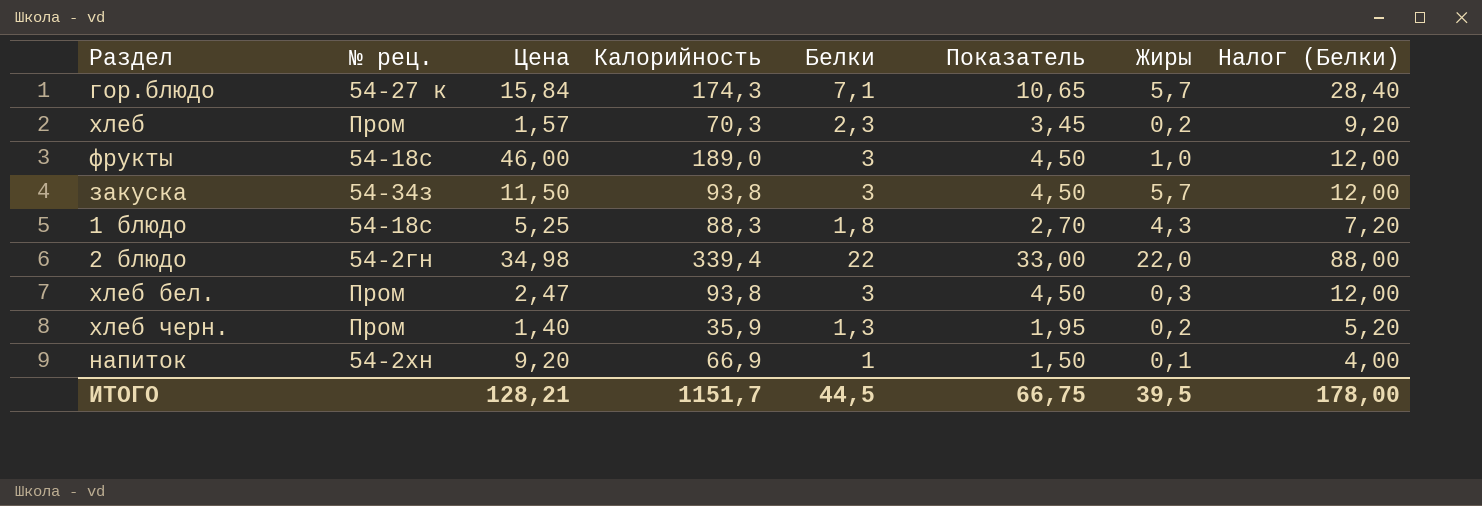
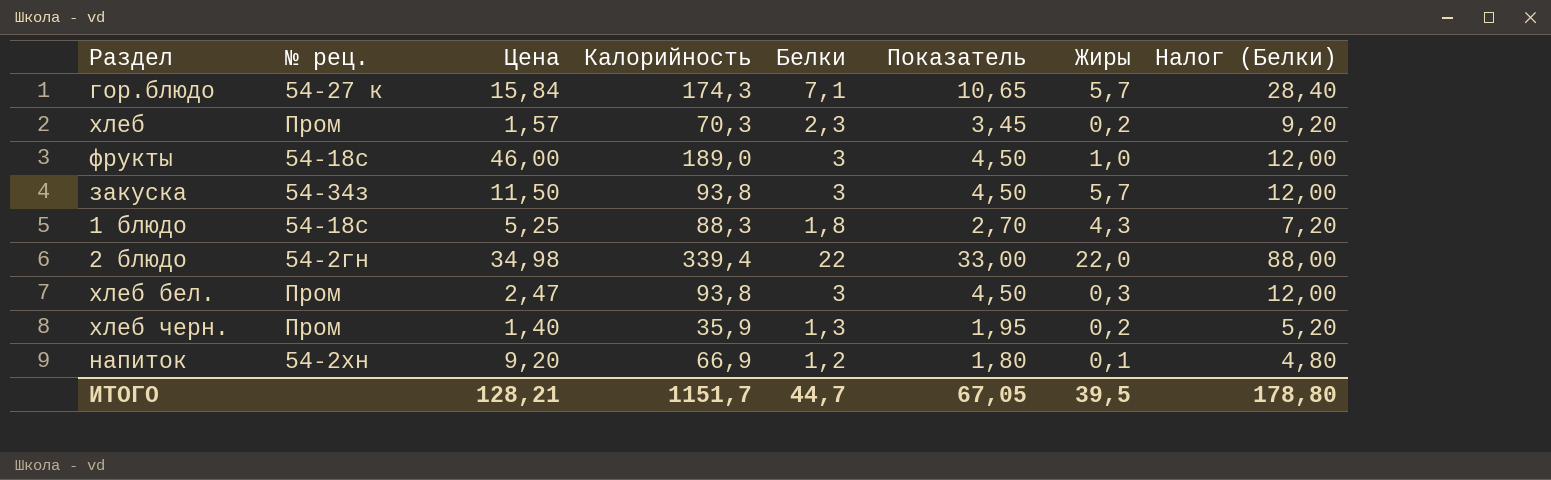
напиток | Белки: 1 -> 1,2
напиток | Показатель: 1,50 -> 1,80
напиток | Налог (Белки): 4,00 -> 4,80
ИТОГО | Белки: 44,5 -> 44,7
ИТОГО | Показатель: 66,75 -> 67,05
ИТОГО | Налог (Белки): 178,00 -> 178,80

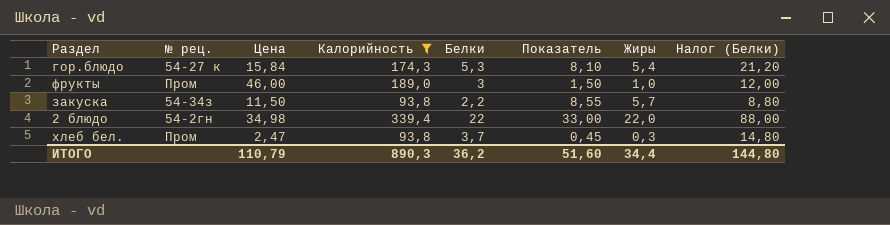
filter: none -> Калорийность >= 93,8
column Показатель | formula: [Белки] * 1,5 -> [Жиры] * 1,5
гор.блюдо | Белки: 7,1 -> 5,3
гор.блюдо | Жиры: 5,7 -> 5,4
гор.блюдо | Налог (Белки): 28,40 -> 21,20
фрукты | № рец.: 54-18с -> Пром
закуска | Белки: 3 -> 2,2
закуска | Налог (Белки): 12,00 -> 8,80
хлеб бел. | Белки: 3 -> 3,7
хлеб бел. | Налог (Белки): 12,00 -> 14,80
ИТОГО | Цена: 128,21 -> 110,79
ИТОГО | Калорийность: 1151,7 -> 890,3
ИТОГО | Белки: 44,7 -> 36,2
ИТОГО | Показатель: 67,05 -> 51,60
ИТОГО | Жиры: 39,5 -> 34,4
ИТОГО | Налог (Белки): 178,80 -> 144,80

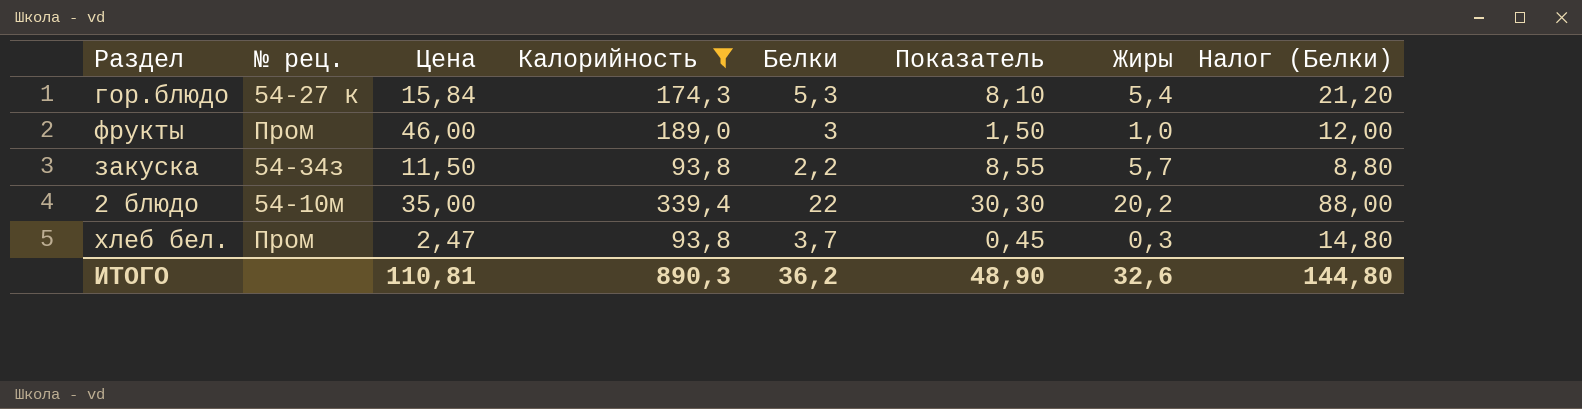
2 блюдо | № рец.: 54-2гн -> 54-10м
2 блюдо | Цена: 34,98 -> 35,00
2 блюдо | Показатель: 33,00 -> 30,30
2 блюдо | Жиры: 22,0 -> 20,2
ИТОГО | Цена: 110,79 -> 110,81
ИТОГО | Показатель: 51,60 -> 48,90
ИТОГО | Жиры: 34,4 -> 32,6

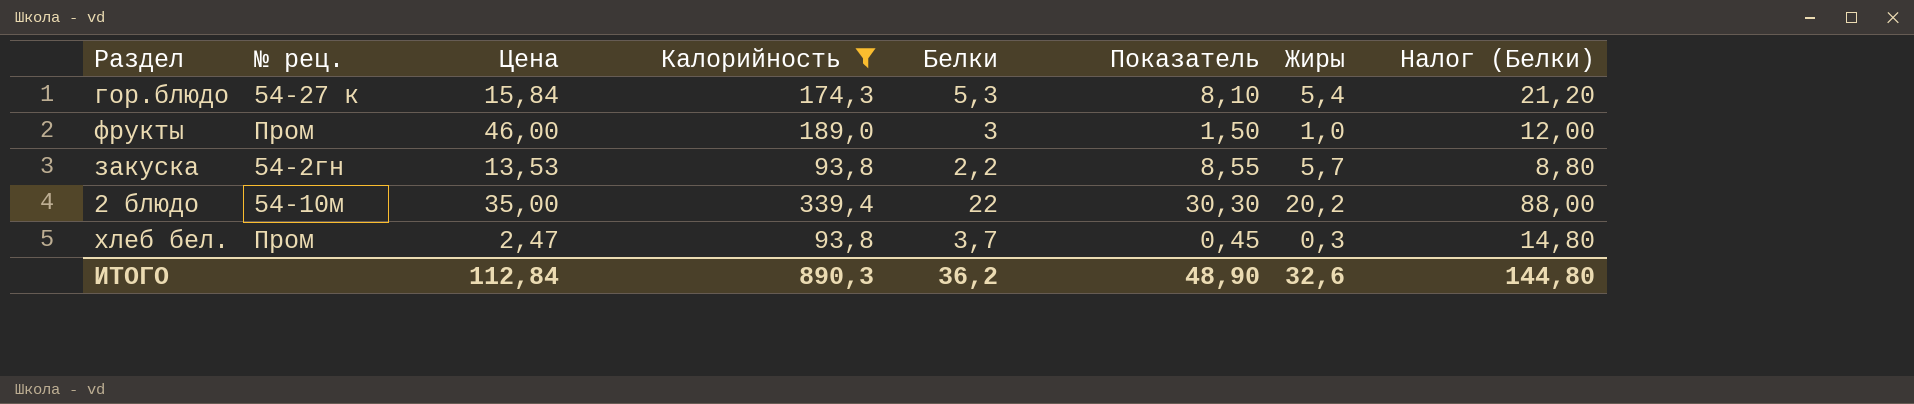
закуска | № рец.: 54-34з -> 54-2гн
закуска | Цена: 11,50 -> 13,53
ИТОГО | Цена: 110,81 -> 112,84

